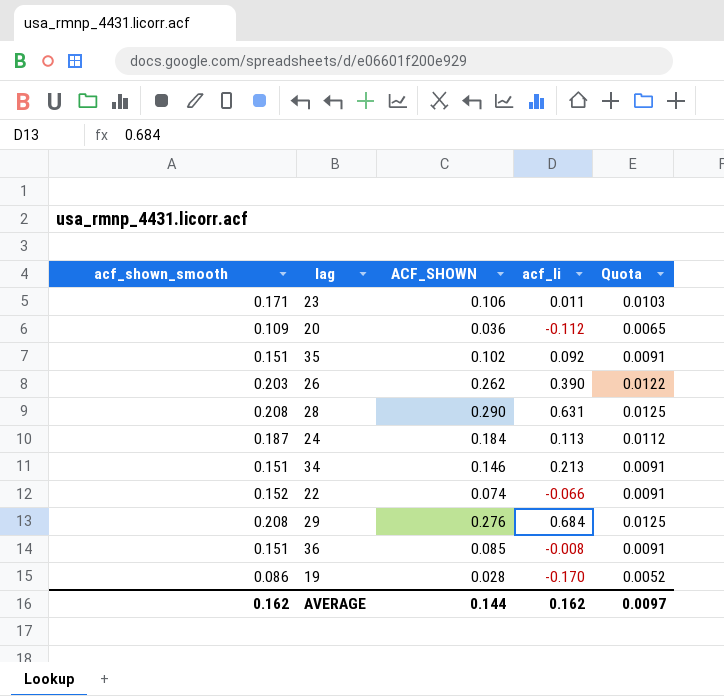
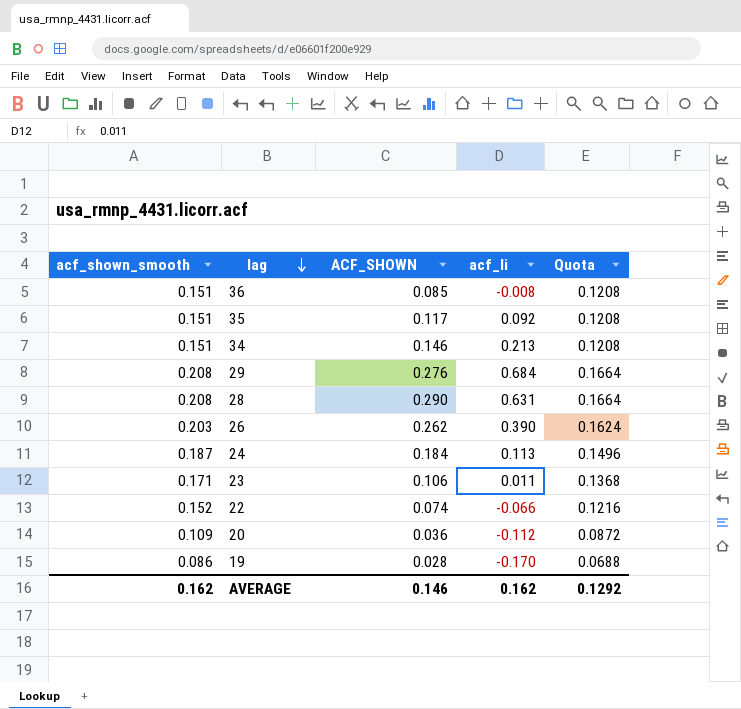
row order: none -> lag descending
column Quota | formula: [acf_shown_smooth] * 0.06 -> [acf_shown_smooth] * 0.8
35 | ACF_SHOWN: 0.102 -> 0.117
AVERAGE | ACF_SHOWN: 0.144 -> 0.146
AVERAGE | Quota: 0.0097 -> 0.1292

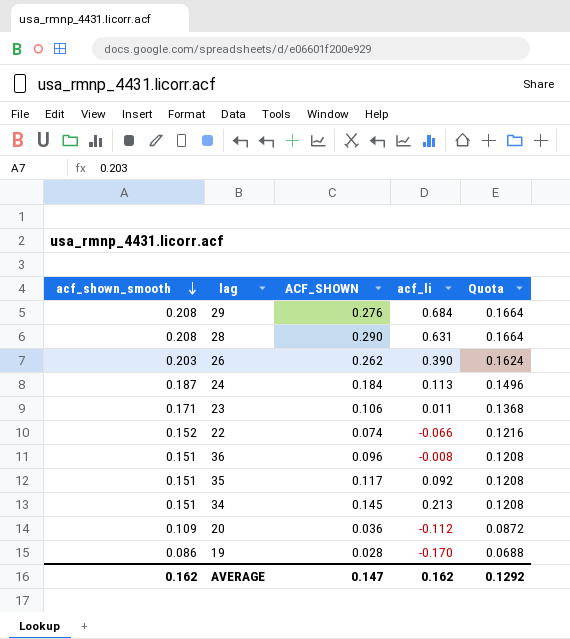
row order: lag descending -> acf_shown_smooth descending
36 | ACF_SHOWN: 0.085 -> 0.096
34 | ACF_SHOWN: 0.146 -> 0.145
AVERAGE | ACF_SHOWN: 0.146 -> 0.147

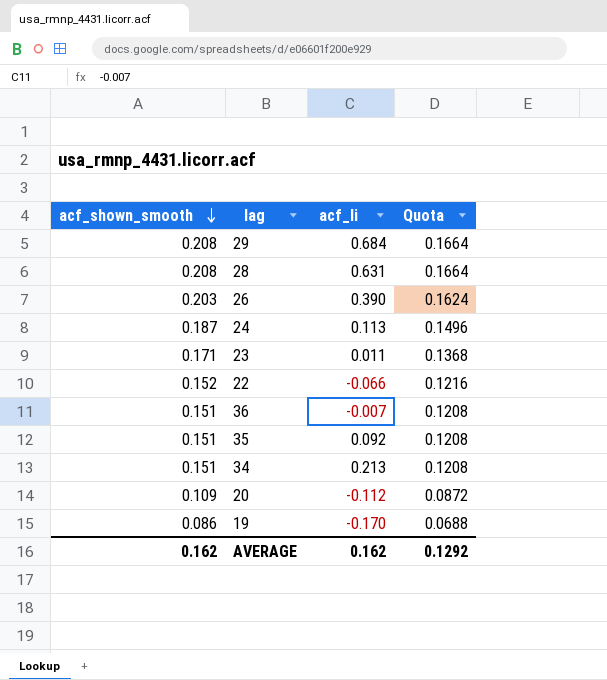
column ACF_SHOWN | position: 3 -> none
36 | acf_li: -0.008 -> -0.007

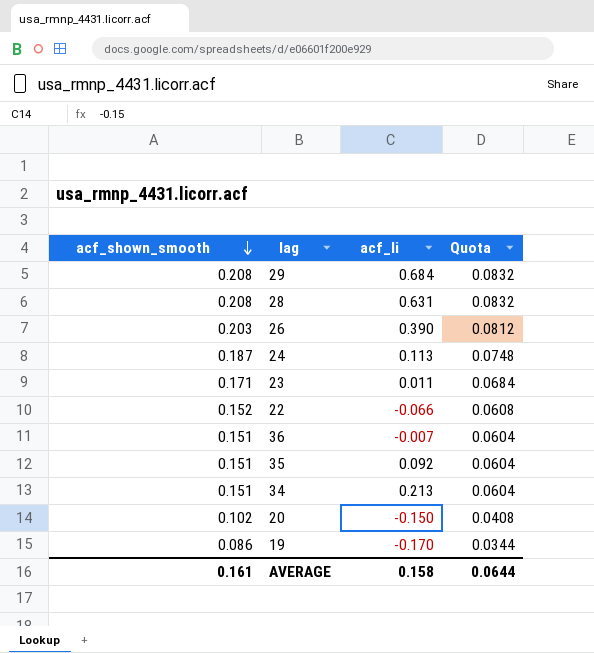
column Quota | formula: [acf_shown_smooth] * 0.8 -> [acf_shown_smooth] * 0.4
20 | acf_shown_smooth: 0.109 -> 0.102
20 | acf_li: -0.112 -> -0.150
AVERAGE | acf_shown_smooth: 0.162 -> 0.161
AVERAGE | acf_li: 0.162 -> 0.158
AVERAGE | Quota: 0.1292 -> 0.0644

